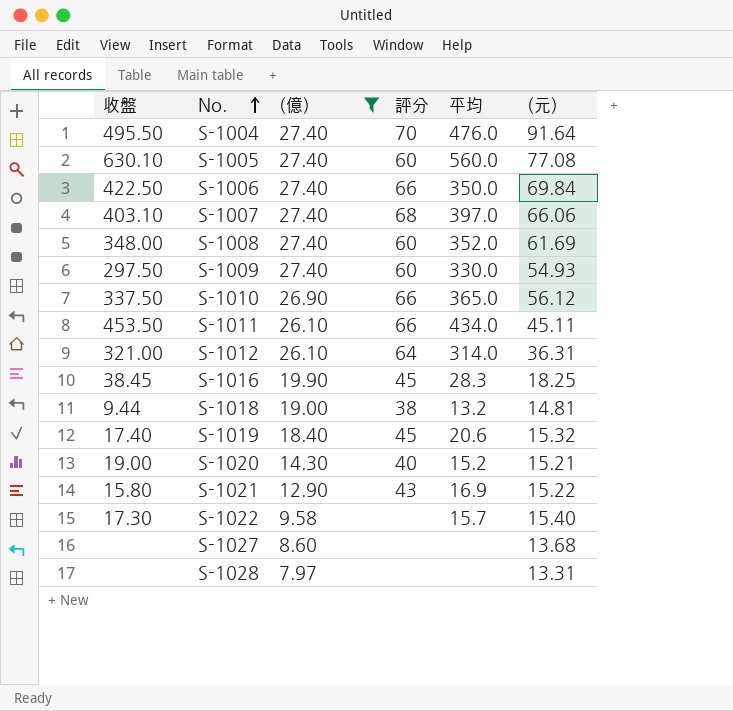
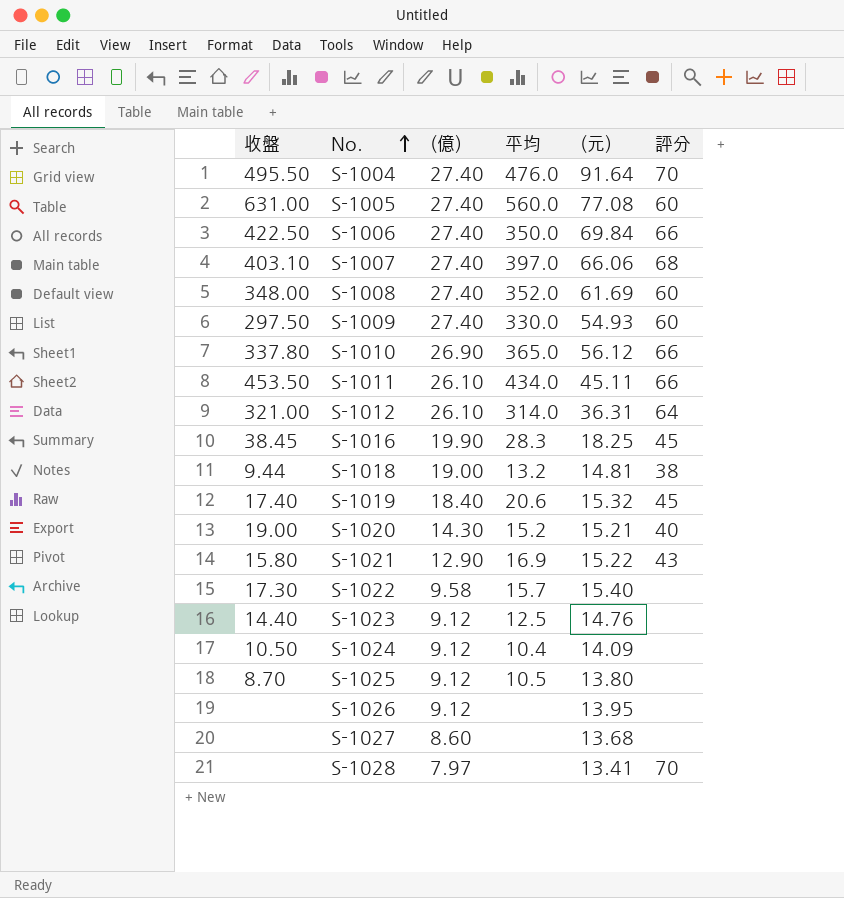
filter: (億) != 9.12 -> none
column 評分 | position: 4 -> 6
S-1005 | 收盤: 630.10 -> 631.00
S-1010 | 收盤: 337.50 -> 337.80
S-1028 | (元): 13.31 -> 13.41
S-1028 | 評分: none -> 70

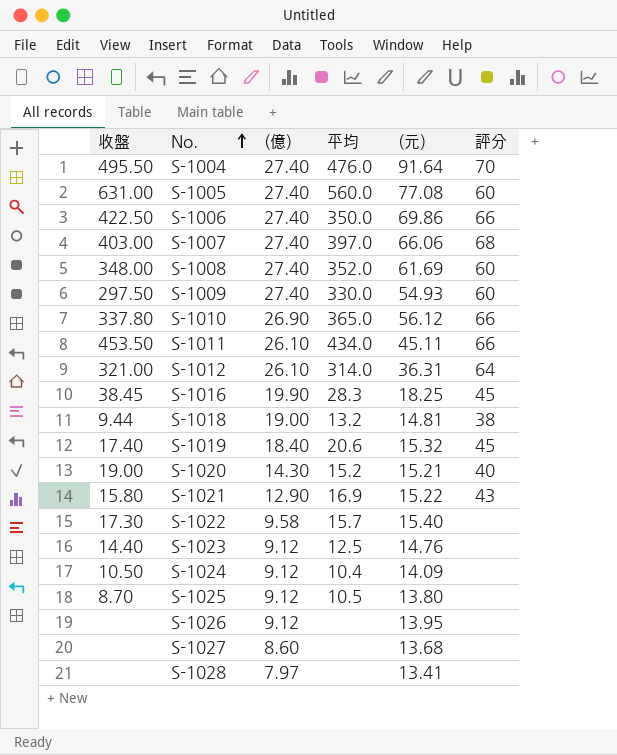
S-1006 | (元): 69.84 -> 69.86
S-1007 | 收盤: 403.10 -> 403.00
S-1028 | 評分: 70 -> none

